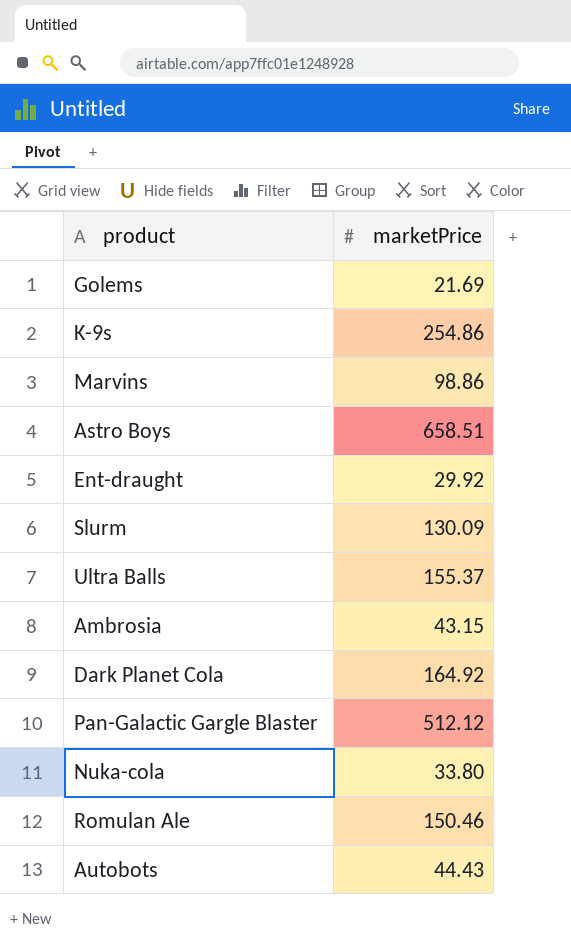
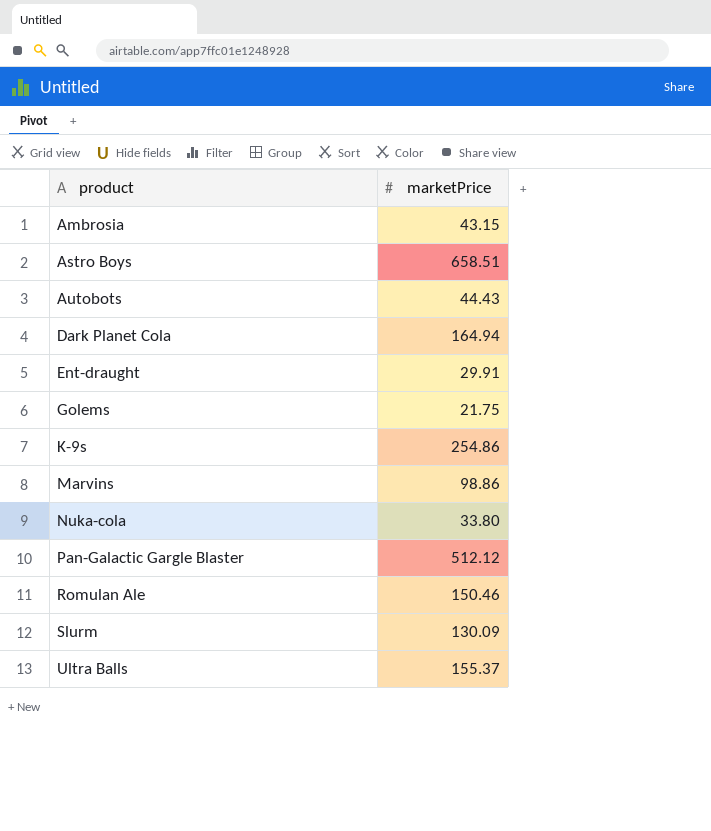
row order: none -> product ascending
Dark Planet Cola | marketPrice: 164.92 -> 164.94
Ent-draught | marketPrice: 29.92 -> 29.91
Golems | marketPrice: 21.69 -> 21.75

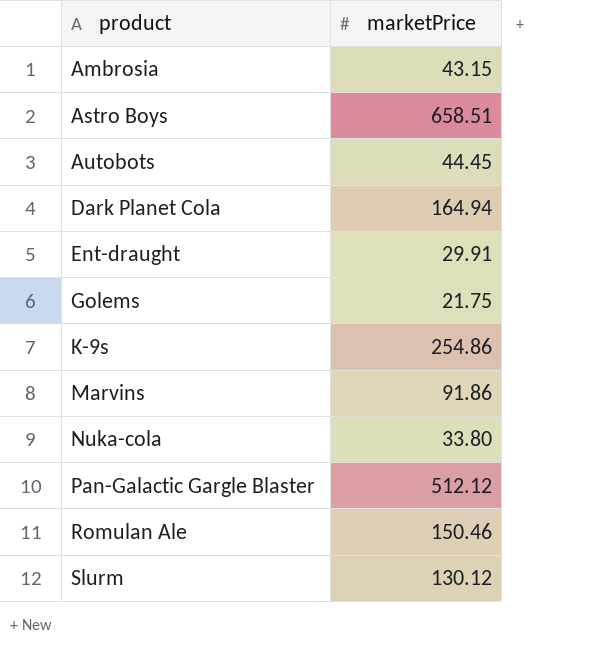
row Ultra Balls: 155.37 -> none
Autobots | marketPrice: 44.43 -> 44.45
Marvins | marketPrice: 98.86 -> 91.86
Slurm | marketPrice: 130.09 -> 130.12

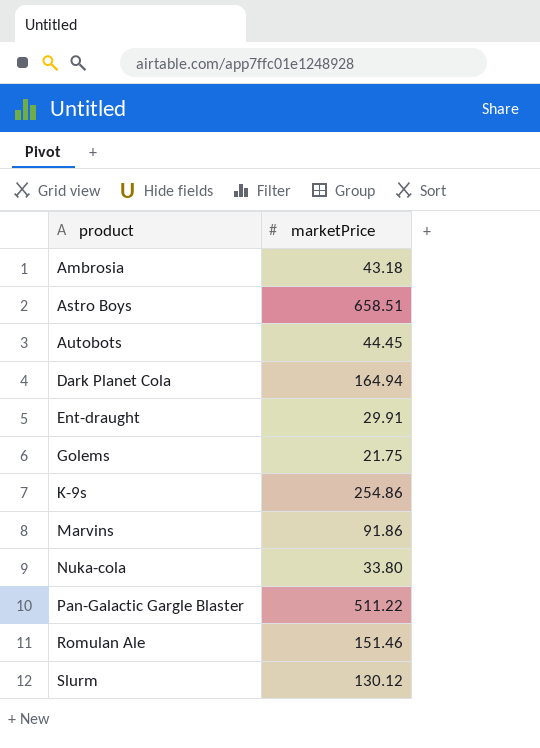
Ambrosia | marketPrice: 43.15 -> 43.18
Pan-Galactic Gargle Blaster | marketPrice: 512.12 -> 511.22
Romulan Ale | marketPrice: 150.46 -> 151.46

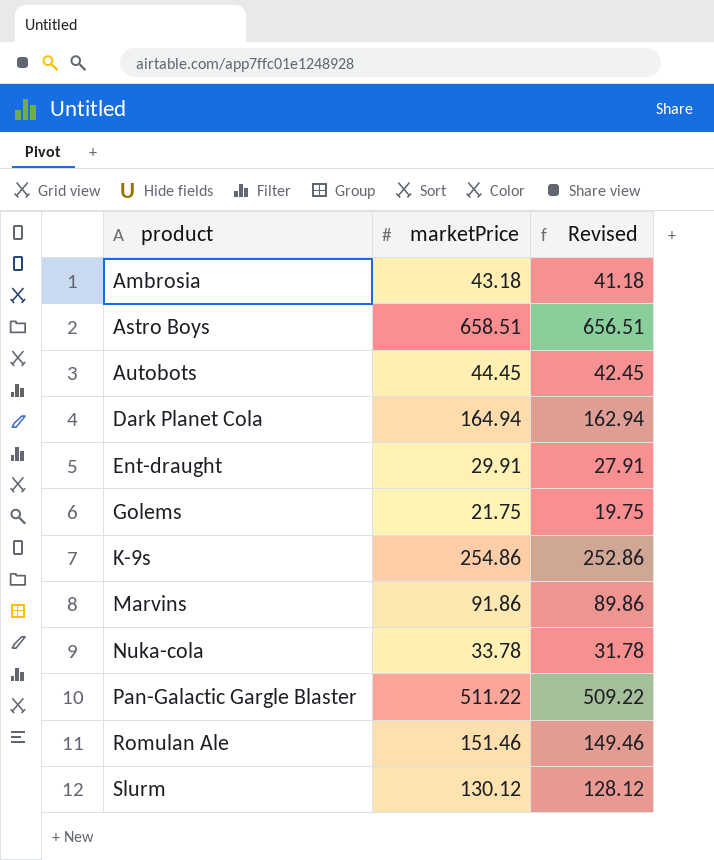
column Revised | formula: none -> [marketPrice] - 2
Nuka-cola | marketPrice: 33.80 -> 33.78

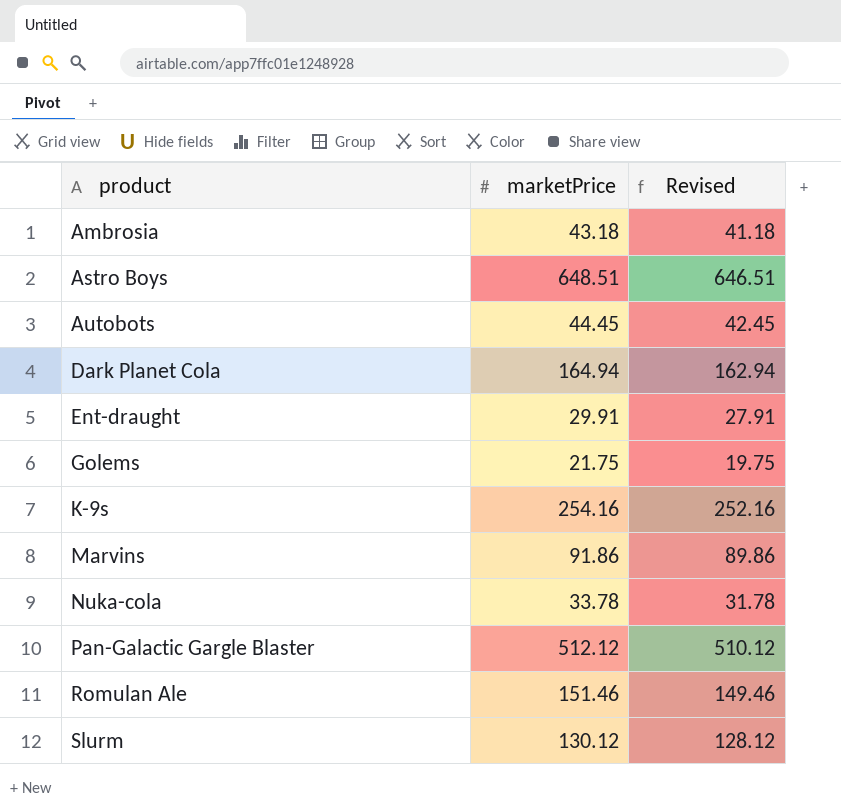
Astro Boys | marketPrice: 658.51 -> 648.51
Astro Boys | Revised: 656.51 -> 646.51
K-9s | marketPrice: 254.86 -> 254.16
K-9s | Revised: 252.86 -> 252.16
Pan-Galactic Gargle Blaster | marketPrice: 511.22 -> 512.12
Pan-Galactic Gargle Blaster | Revised: 509.22 -> 510.12

